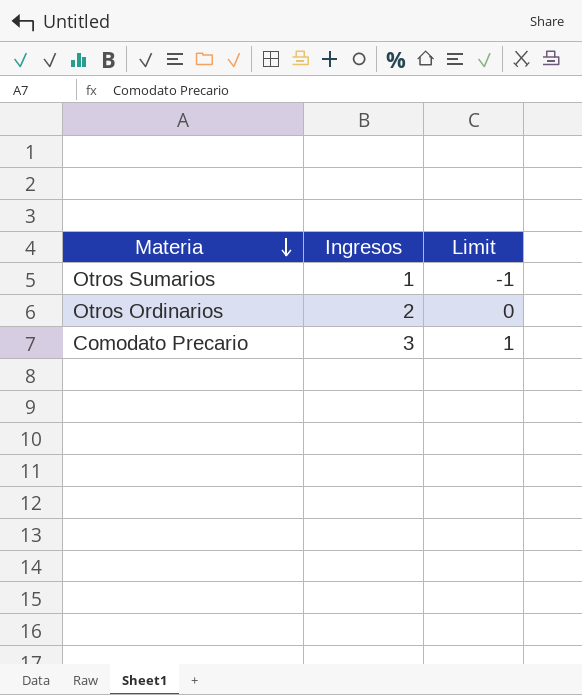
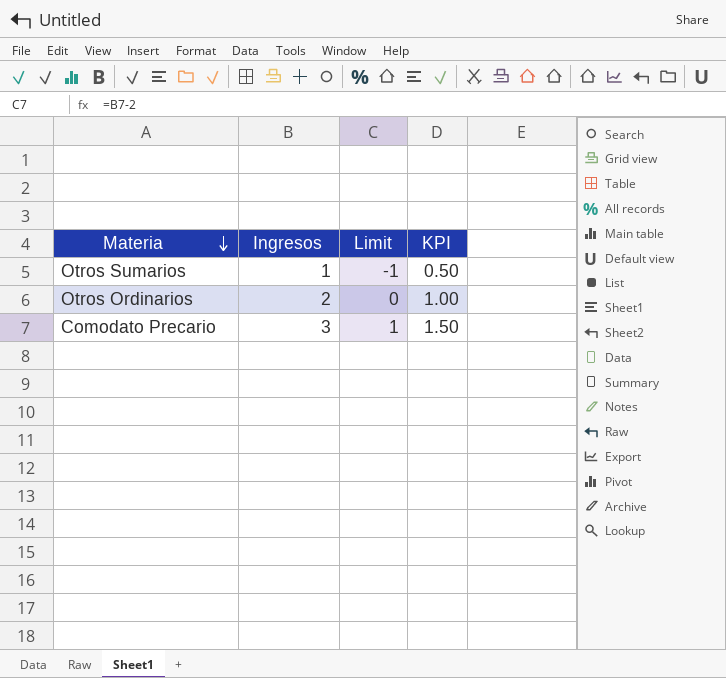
column KPI | formula: none -> [Ingresos] * 0.5

